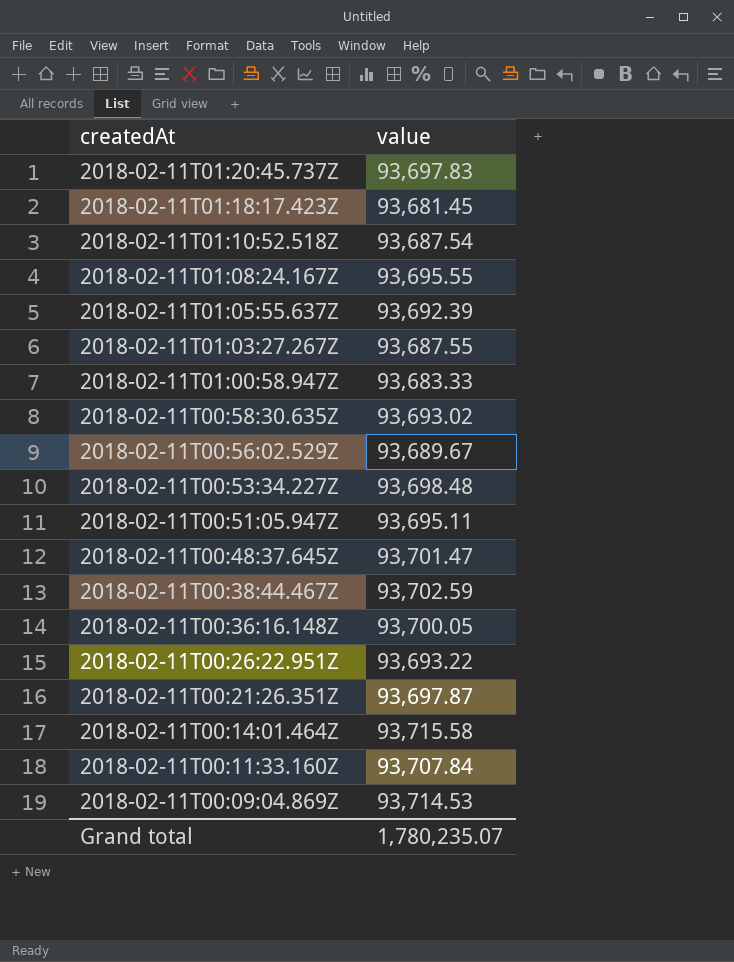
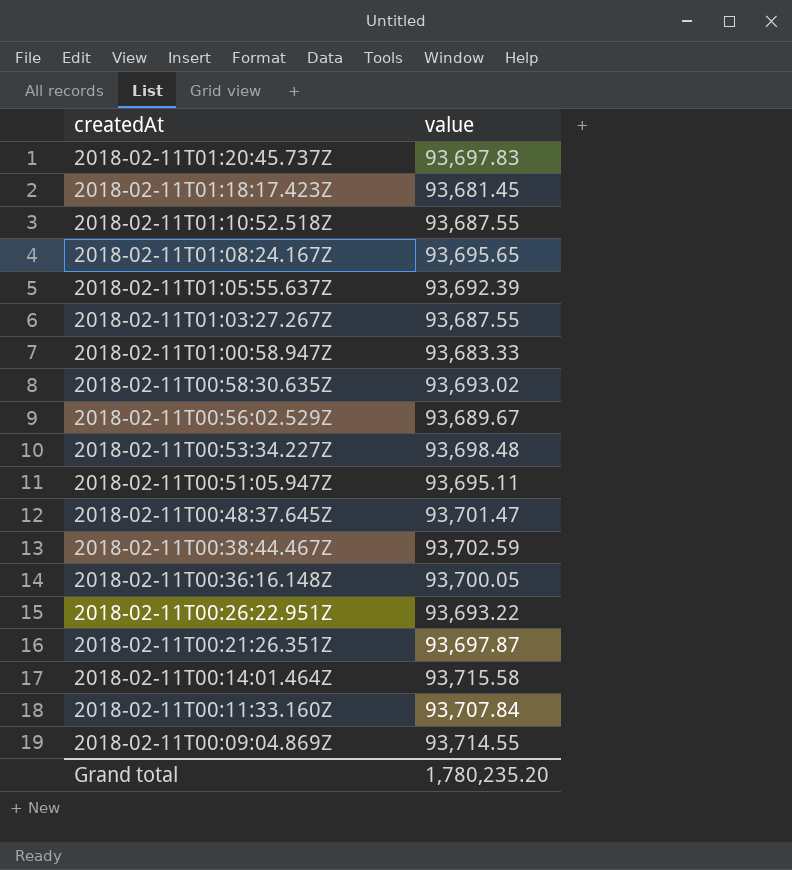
2018-02-11T01:10:52.518Z | value: 93,687.54 -> 93,687.55
2018-02-11T01:08:24.167Z | value: 93,695.55 -> 93,695.65
2018-02-11T00:09:04.869Z | value: 93,714.53 -> 93,714.55
Grand total | value: 1,780,235.07 -> 1,780,235.20

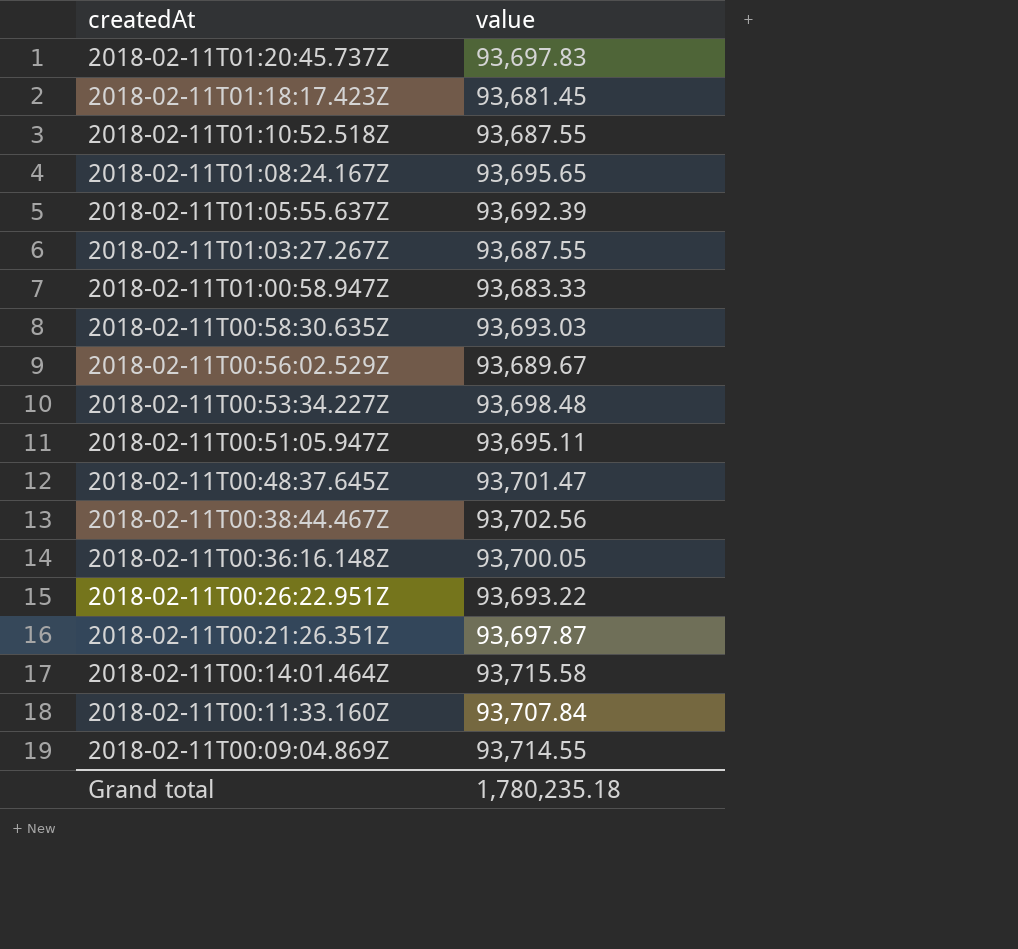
2018-02-11T00:58:30.635Z | value: 93,693.02 -> 93,693.03
2018-02-11T00:38:44.467Z | value: 93,702.59 -> 93,702.56
Grand total | value: 1,780,235.20 -> 1,780,235.18

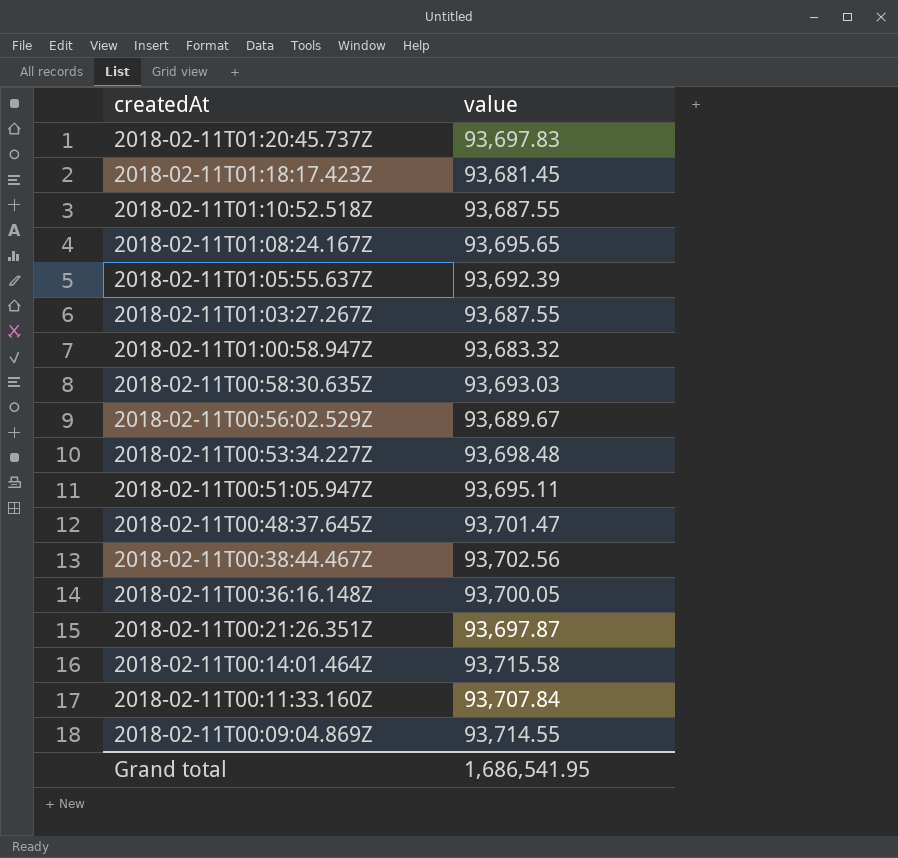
row 2018-02-11T00:26:22.951Z: 93,693.22 -> none
2018-02-11T01:00:58.947Z | value: 93,683.33 -> 93,683.32
Grand total | value: 1,780,235.18 -> 1,686,541.95

